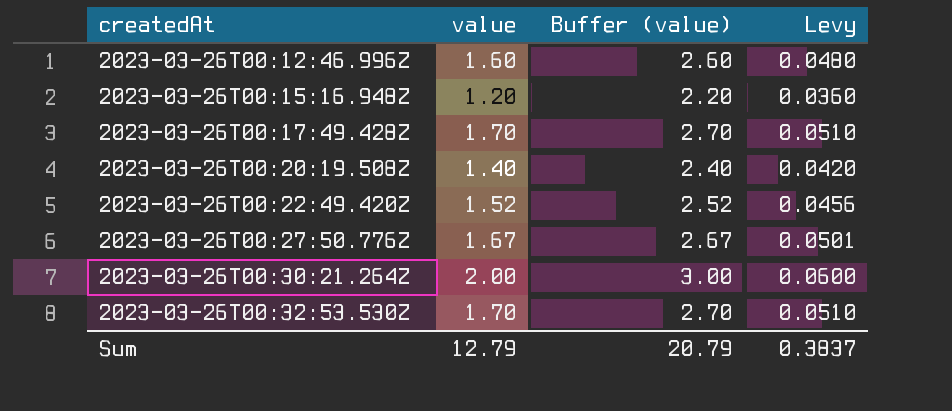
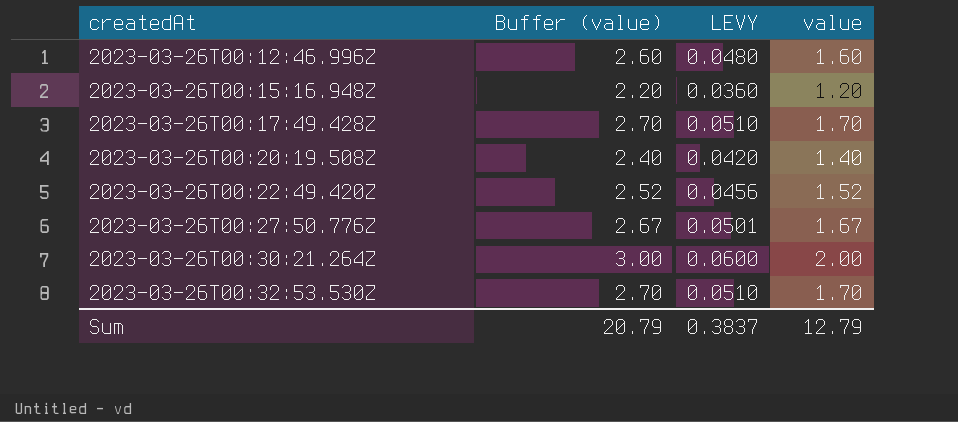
column name: Levy -> LEVY
column value | position: 2 -> 4

